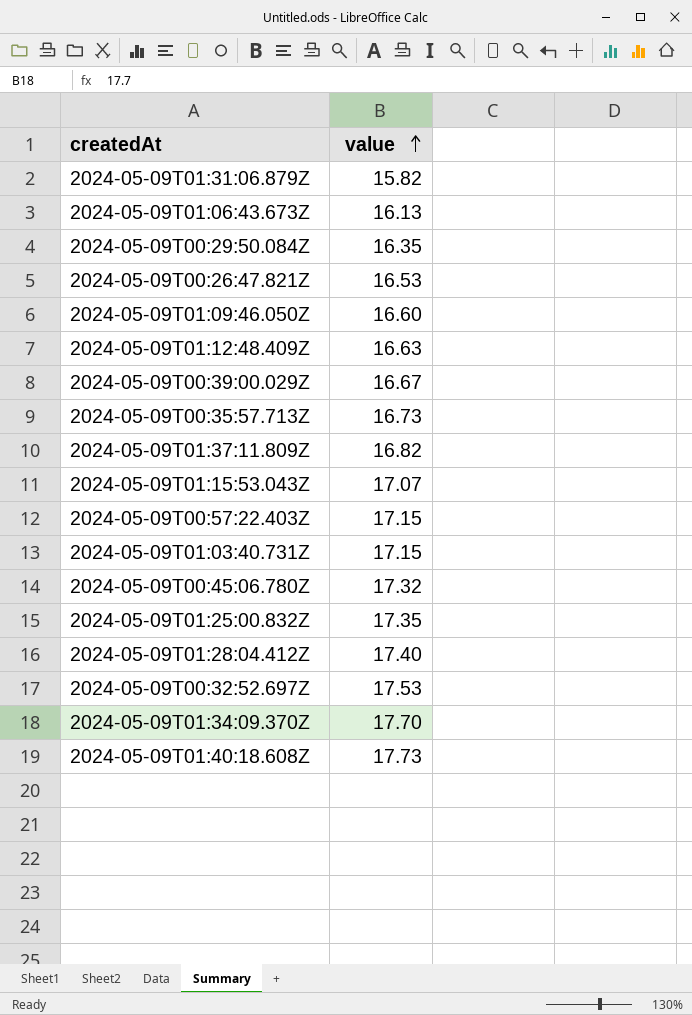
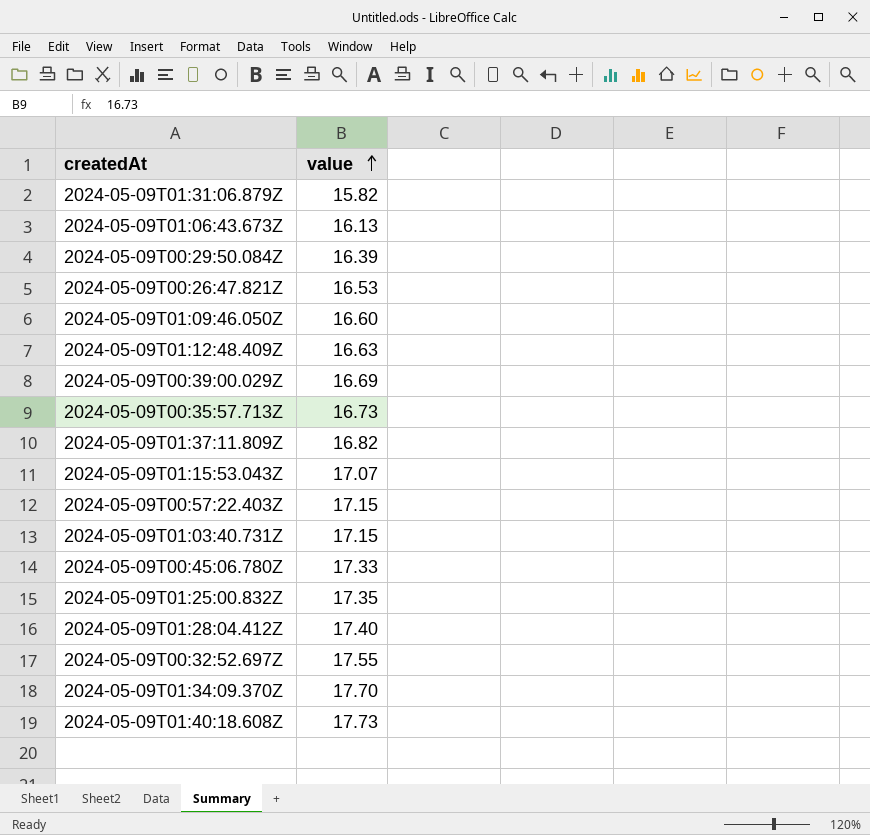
2024-05-09T00:29:50.084Z | value: 16.35 -> 16.39
2024-05-09T00:39:00.029Z | value: 16.67 -> 16.69
2024-05-09T00:45:06.780Z | value: 17.32 -> 17.33
2024-05-09T00:32:52.697Z | value: 17.53 -> 17.55

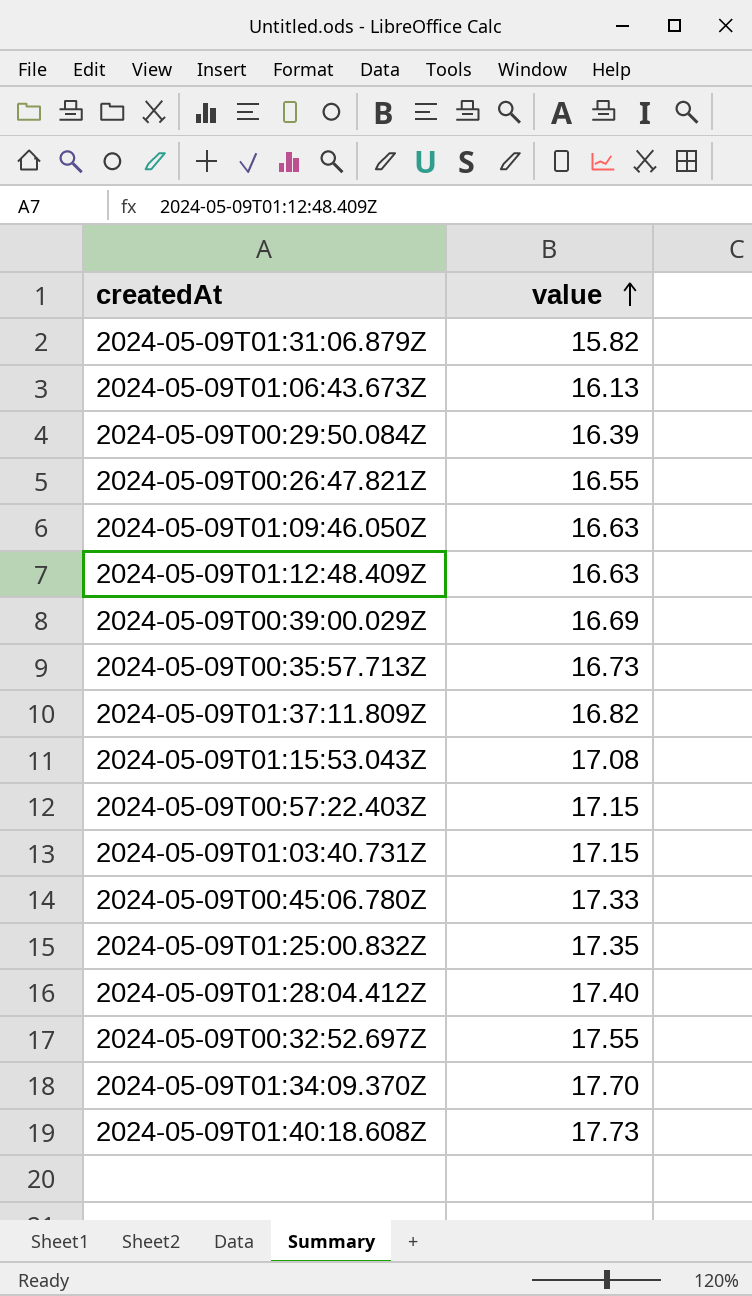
2024-05-09T00:26:47.821Z | value: 16.53 -> 16.55
2024-05-09T01:09:46.050Z | value: 16.60 -> 16.63
2024-05-09T01:15:53.043Z | value: 17.07 -> 17.08

